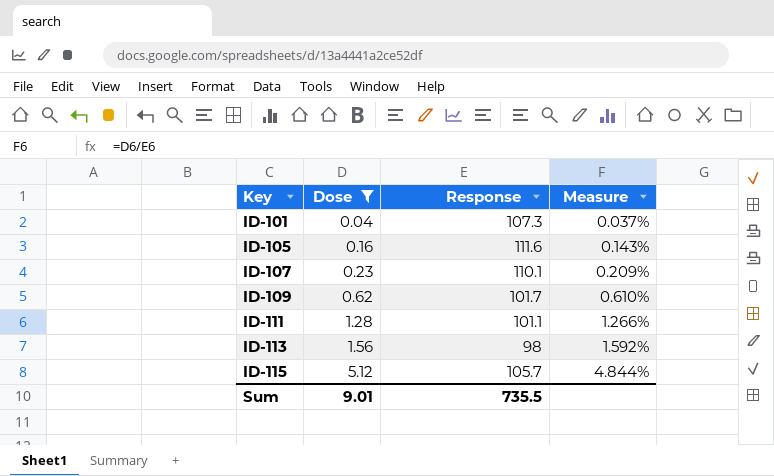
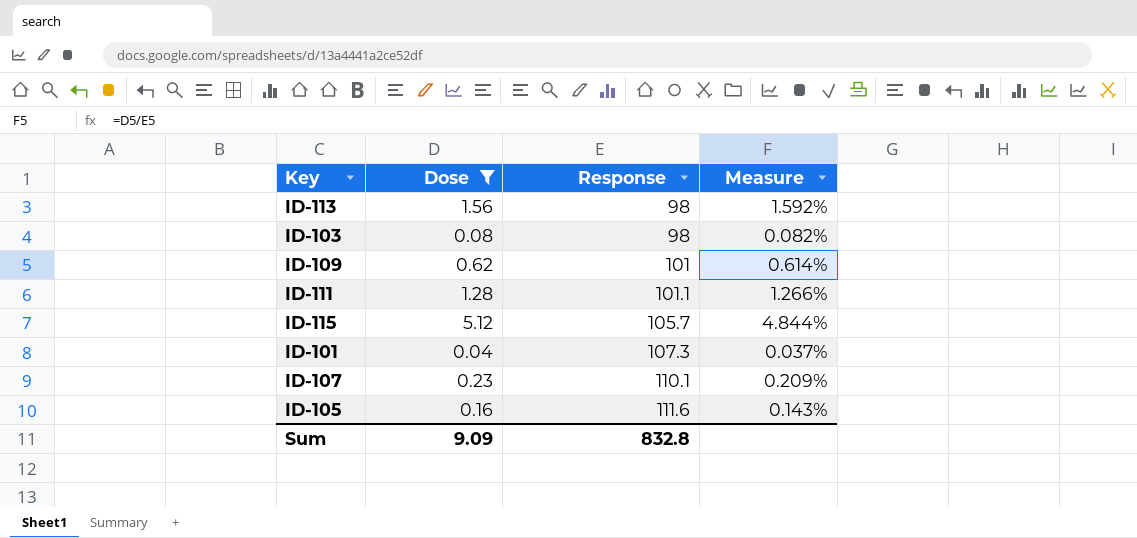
row order: Key ascending -> Response ascending
row ID-103: none -> 0.08 | 98 | 0.082%
ID-109 | Response: 101.7 -> 101
ID-109 | Measure: 0.610% -> 0.614%
Sum | Dose: 9.01 -> 9.09
Sum | Response: 735.5 -> 832.8

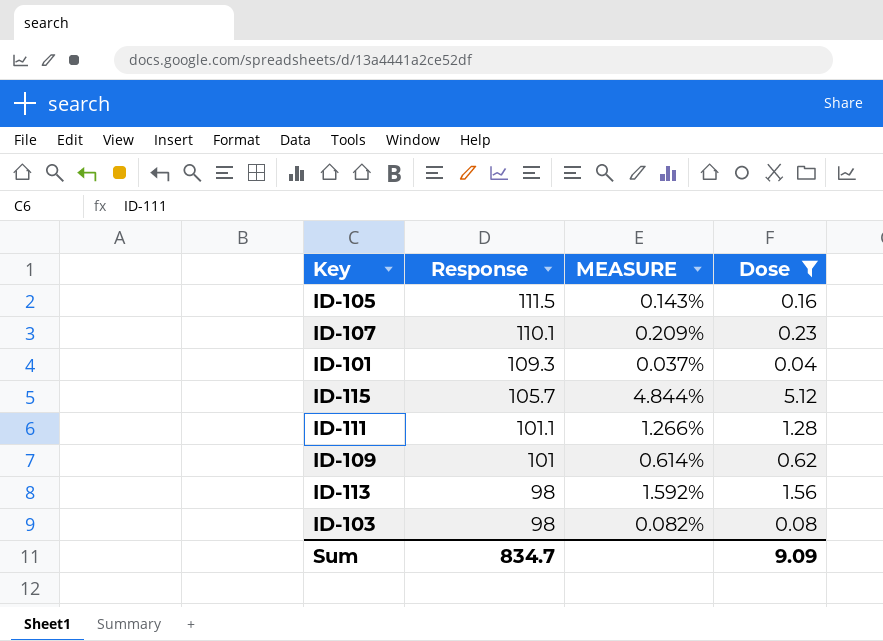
row order: Response ascending -> Response descending
column name: Measure -> MEASURE
column Dose | position: 2 -> 4
ID-105 | Response: 111.6 -> 111.5
ID-101 | Response: 107.3 -> 109.3
Sum | Response: 832.8 -> 834.7

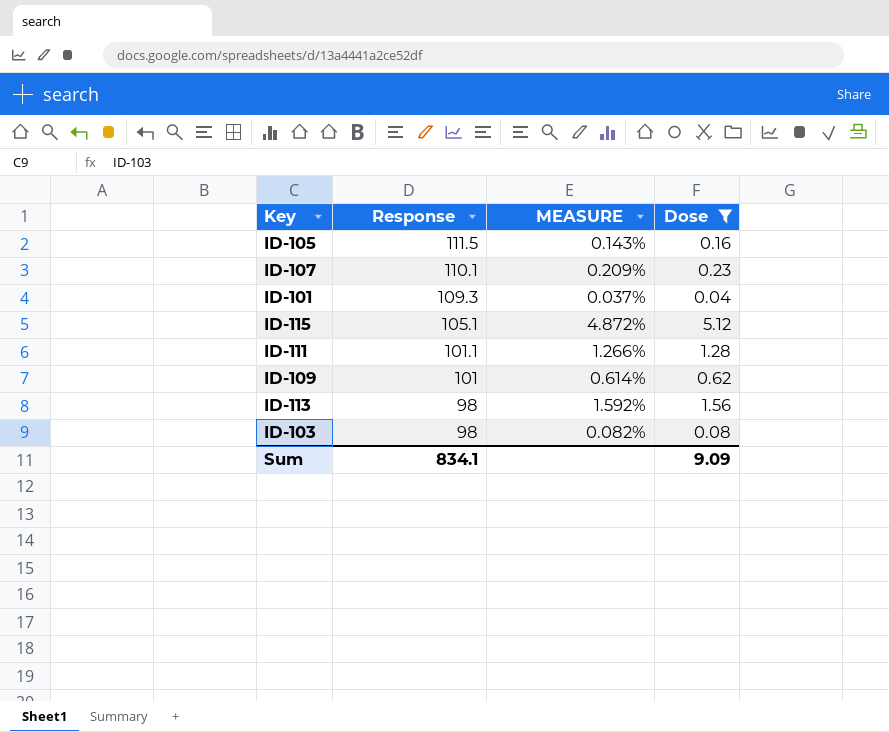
ID-115 | Response: 105.7 -> 105.1
ID-115 | MEASURE: 4.844% -> 4.872%
Sum | Response: 834.7 -> 834.1

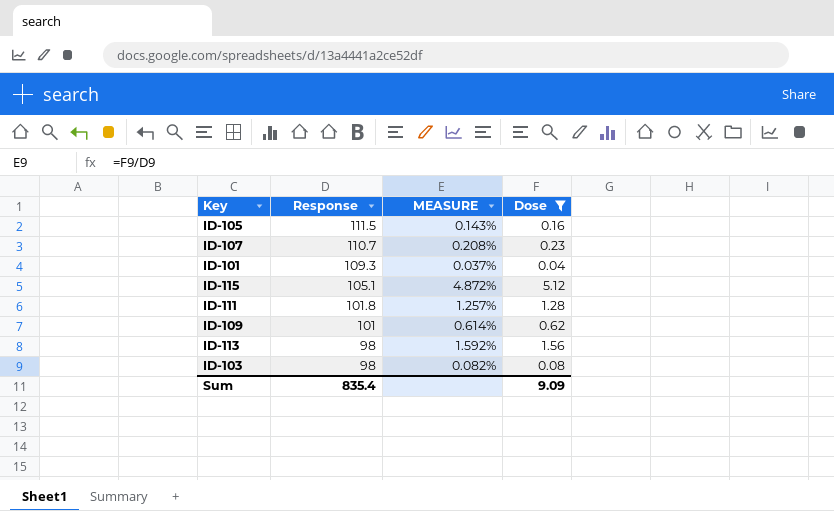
ID-107 | Response: 110.1 -> 110.7
ID-107 | MEASURE: 0.209% -> 0.208%
ID-111 | Response: 101.1 -> 101.8
ID-111 | MEASURE: 1.266% -> 1.257%
Sum | Response: 834.1 -> 835.4

